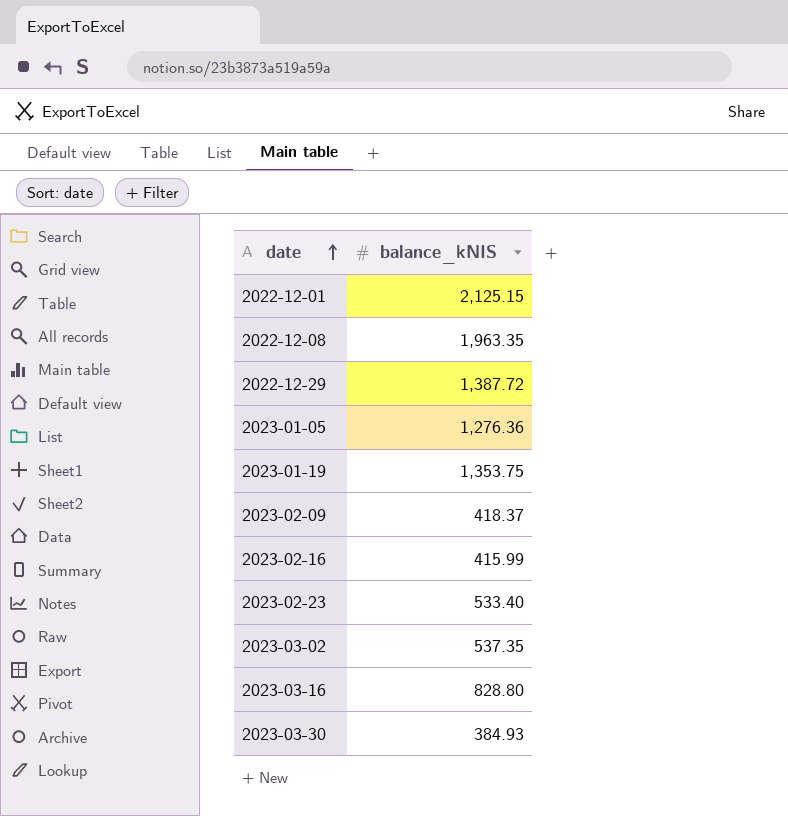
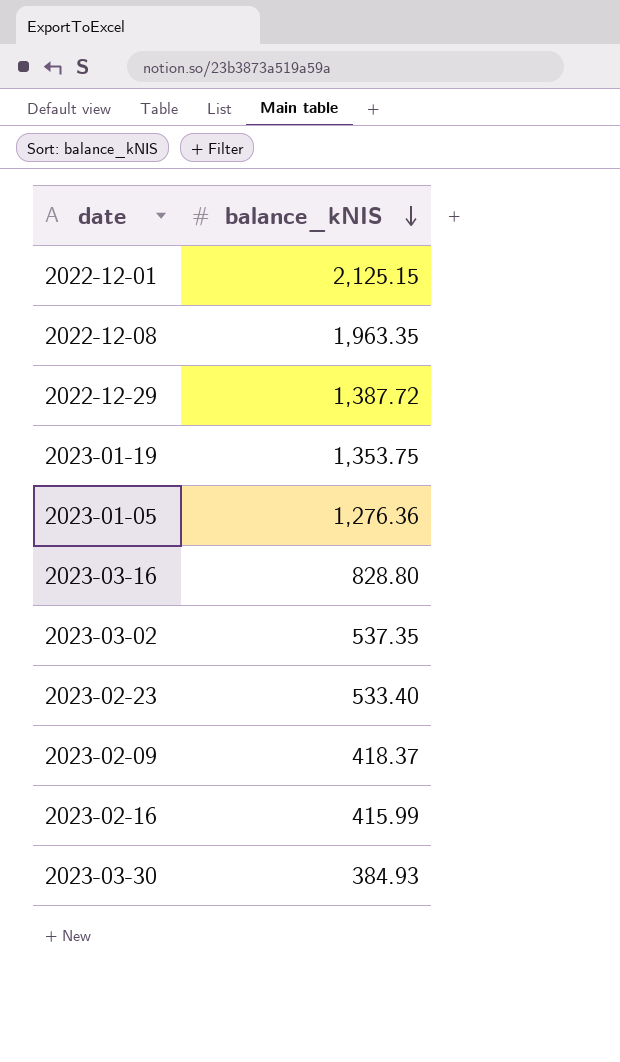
row order: date ascending -> balance_kNIS descending

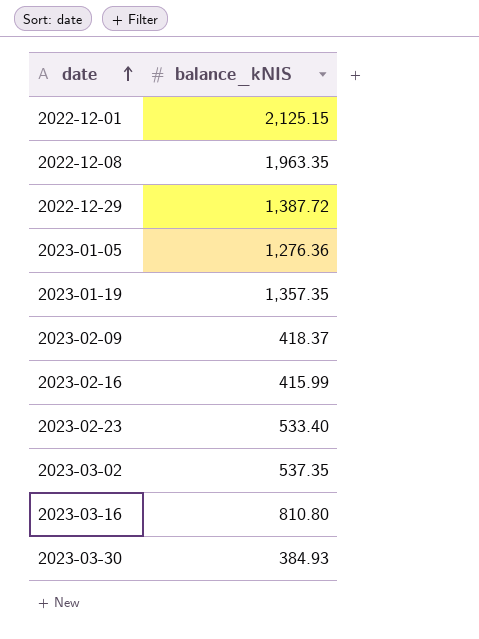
row order: balance_kNIS descending -> date ascending
2023-01-19 | balance_kNIS: 1,353.75 -> 1,357.35
2023-03-16 | balance_kNIS: 828.80 -> 810.80

